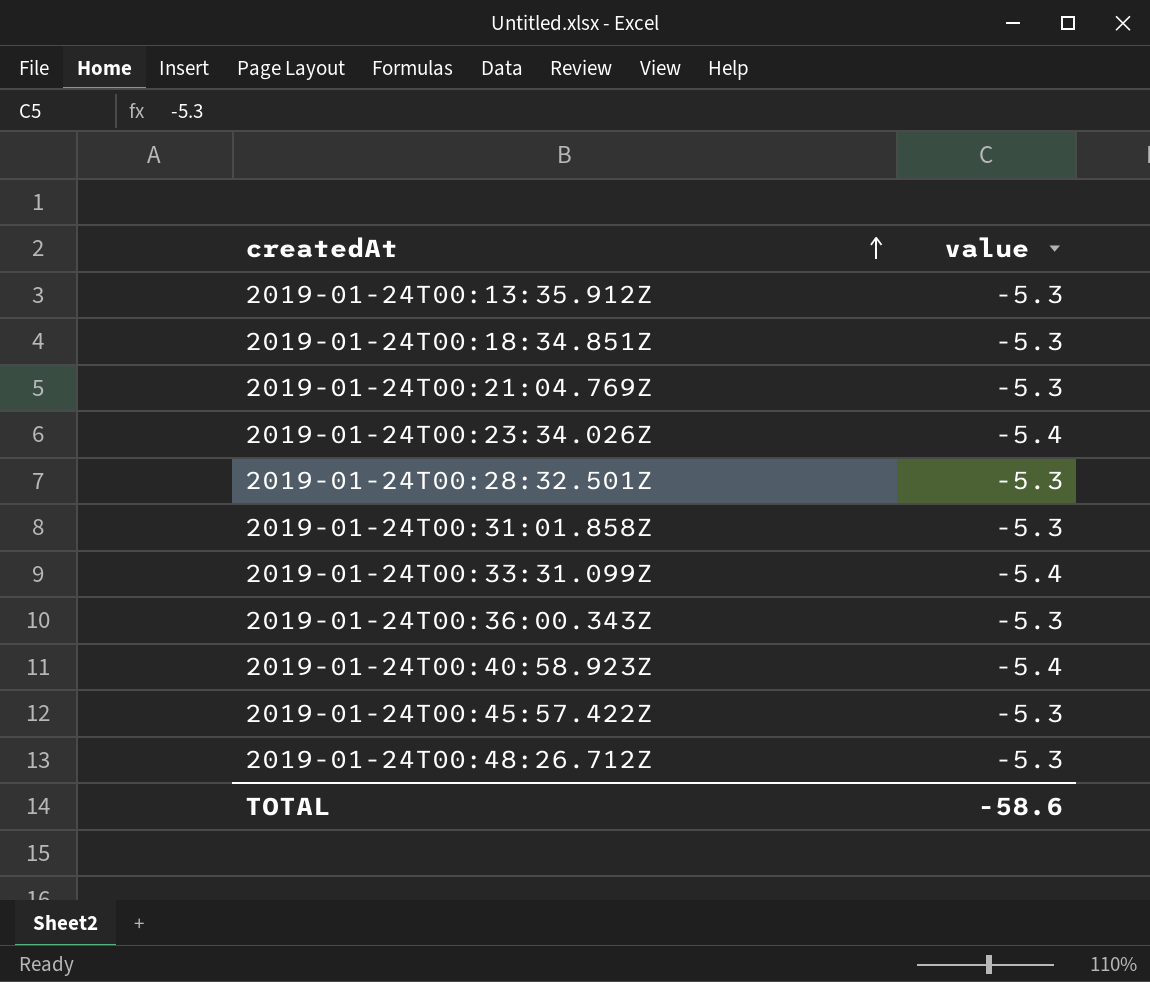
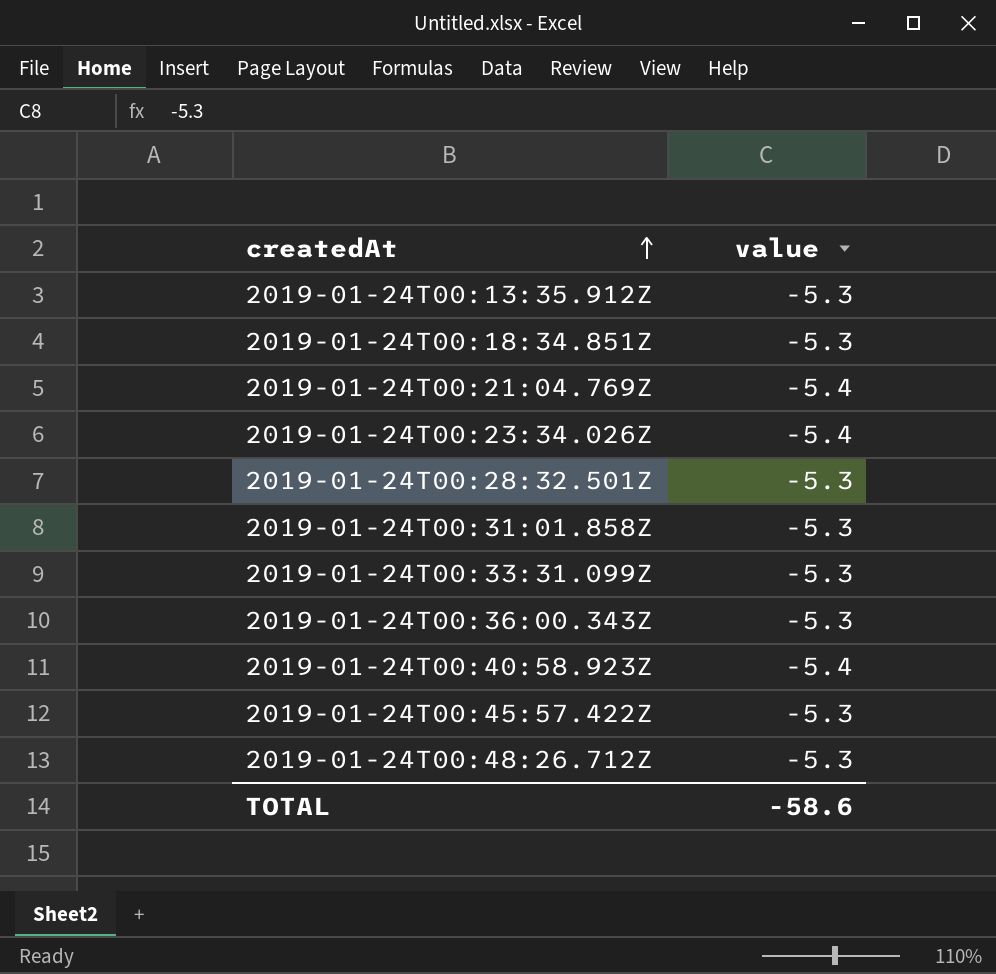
2019-01-24T00:21:04.769Z | value: -5.3 -> -5.4
2019-01-24T00:33:31.099Z | value: -5.4 -> -5.3

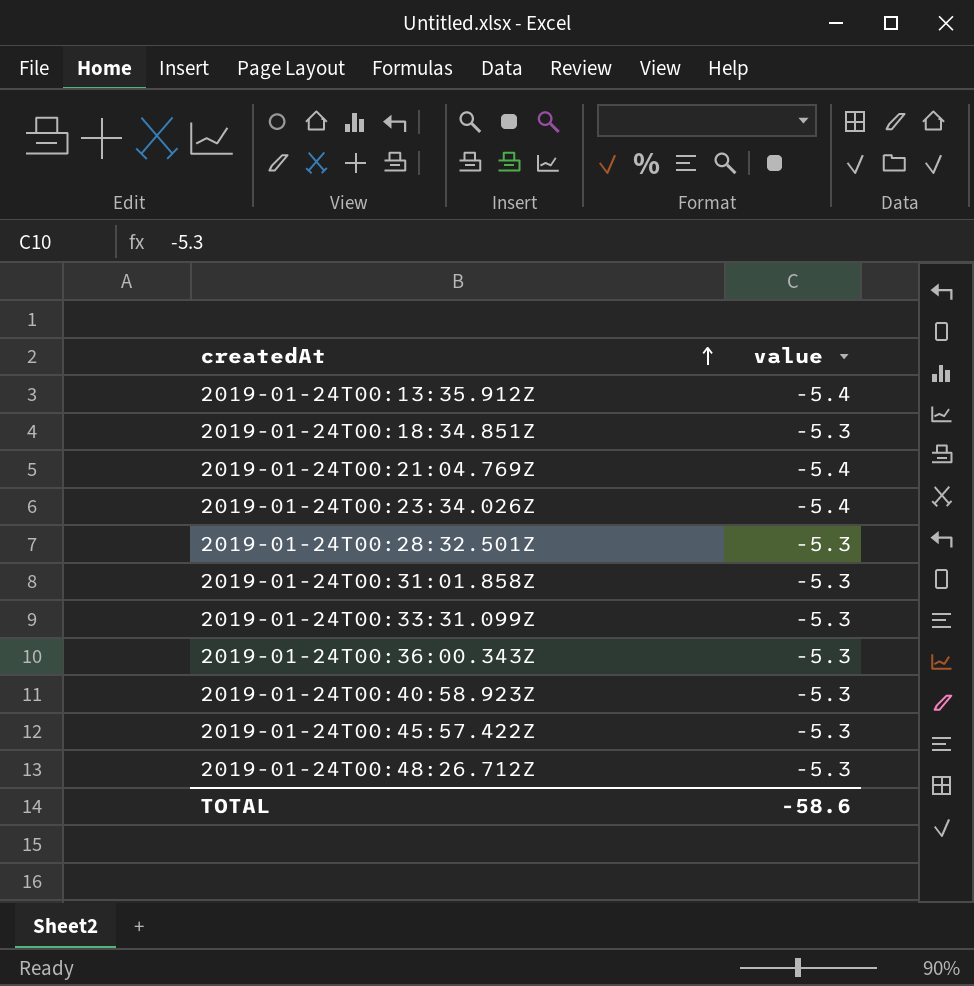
2019-01-24T00:13:35.912Z | value: -5.3 -> -5.4
2019-01-24T00:40:58.923Z | value: -5.4 -> -5.3

